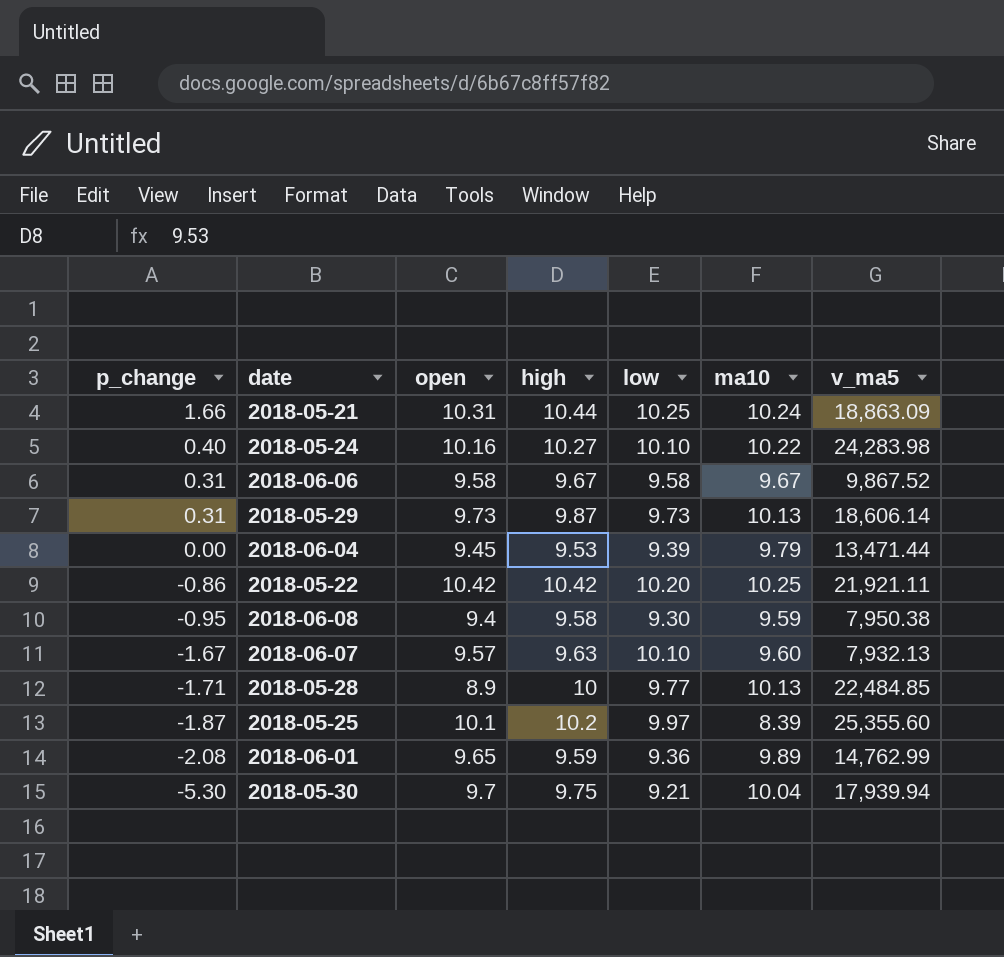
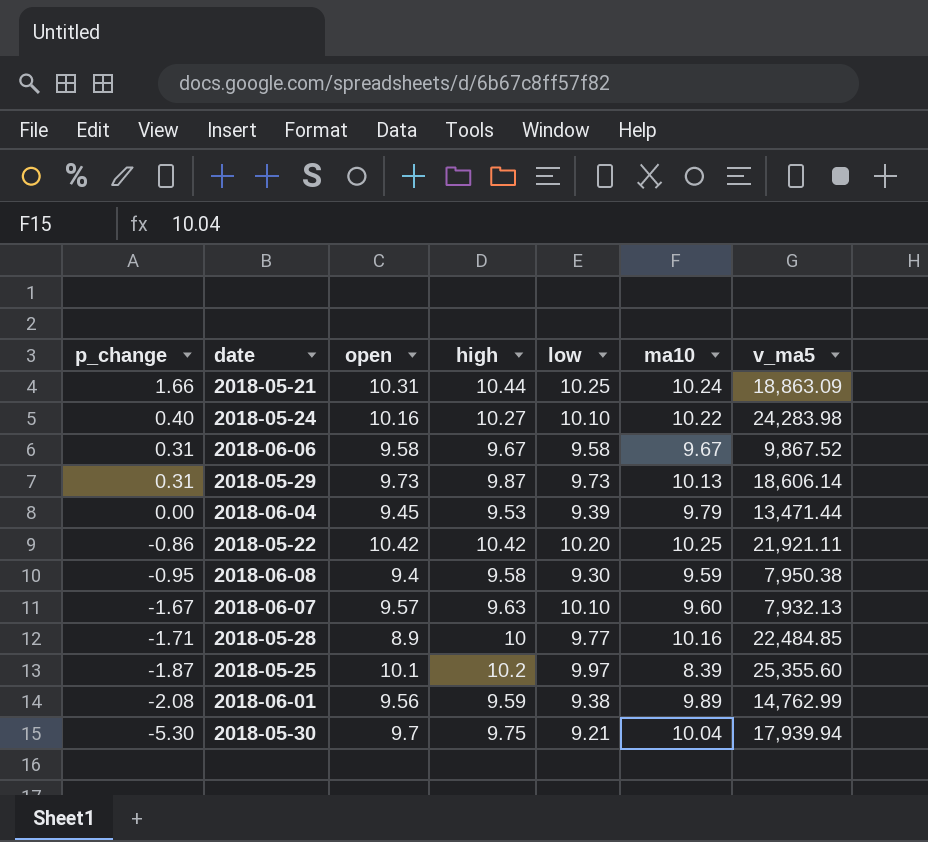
2018-05-28 | ma10: 10.13 -> 10.16
2018-06-01 | open: 9.65 -> 9.56
2018-06-01 | low: 9.36 -> 9.38

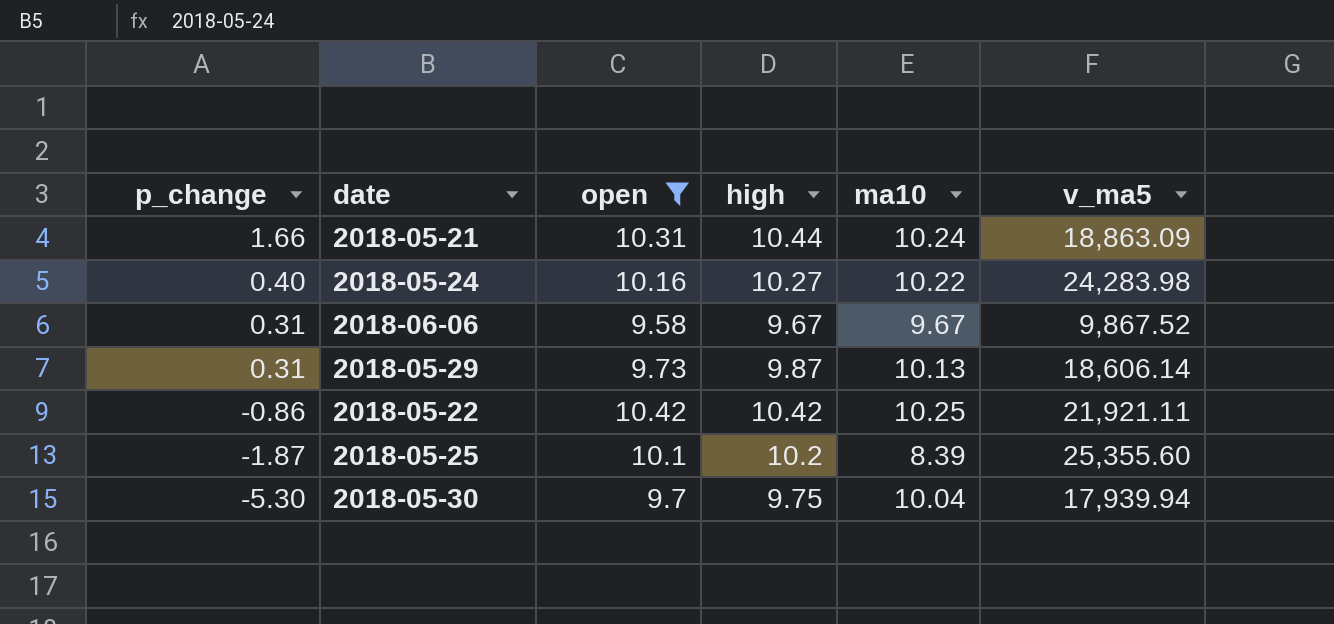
filter: none -> open >= 9.58
column low | position: 5 -> none

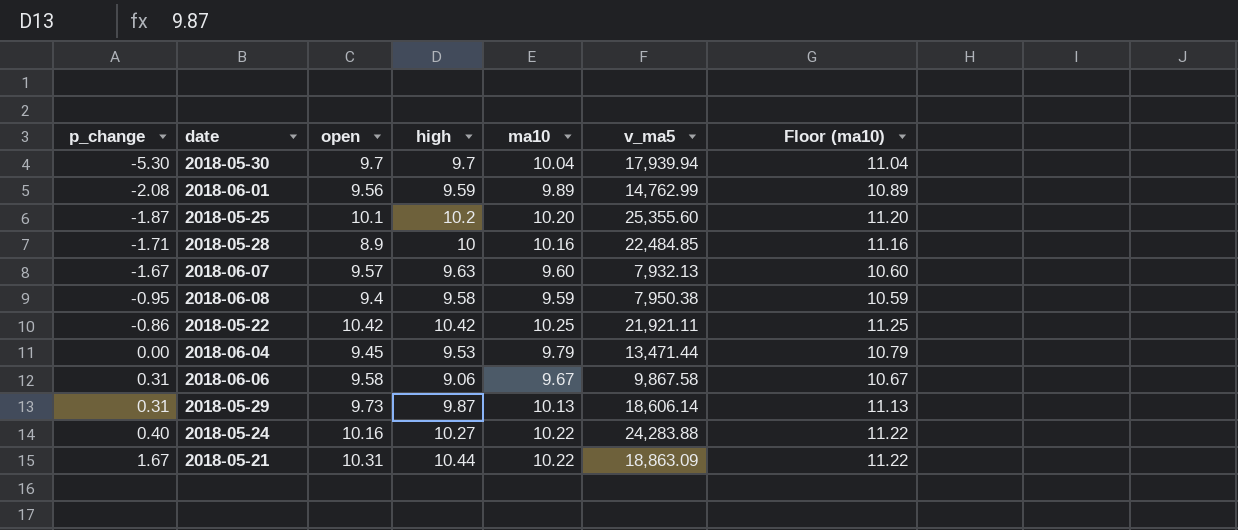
filter: open >= 9.58 -> none
row order: p_change descending -> p_change ascending
column Floor (ma10) | formula: none -> [ma10] + 1
2018-05-30 | high: 9.75 -> 9.7
2018-05-25 | ma10: 8.39 -> 10.20
2018-06-06 | high: 9.67 -> 9.06
2018-06-06 | v_ma5: 9,867.52 -> 9,867.58
2018-05-24 | v_ma5: 24,283.98 -> 24,283.88
2018-05-21 | p_change: 1.66 -> 1.67
2018-05-21 | ma10: 10.24 -> 10.22

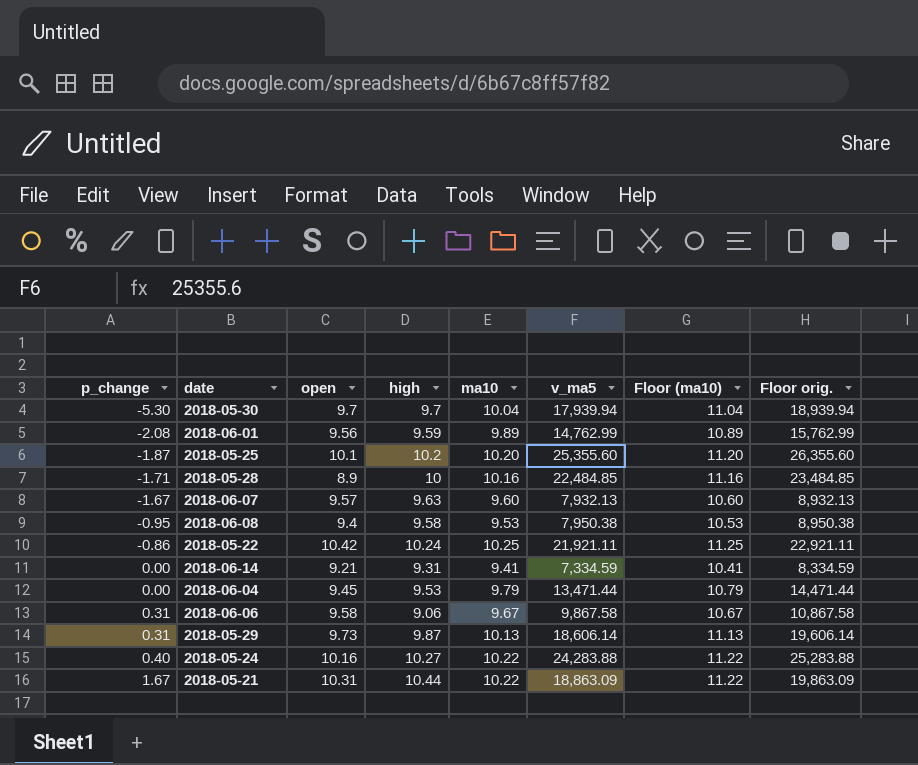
column Floor orig. | formula: none -> [v_ma5] + 1000
2018-06-08 | ma10: 9.59 -> 9.53
2018-06-08 | Floor (ma10): 10.59 -> 10.53
2018-05-22 | high: 10.42 -> 10.24
row 2018-06-14: none -> 0.00 | 9.21 | 9.31 | 9.41 | 7,334.59 | 10.41 | 8,334.59

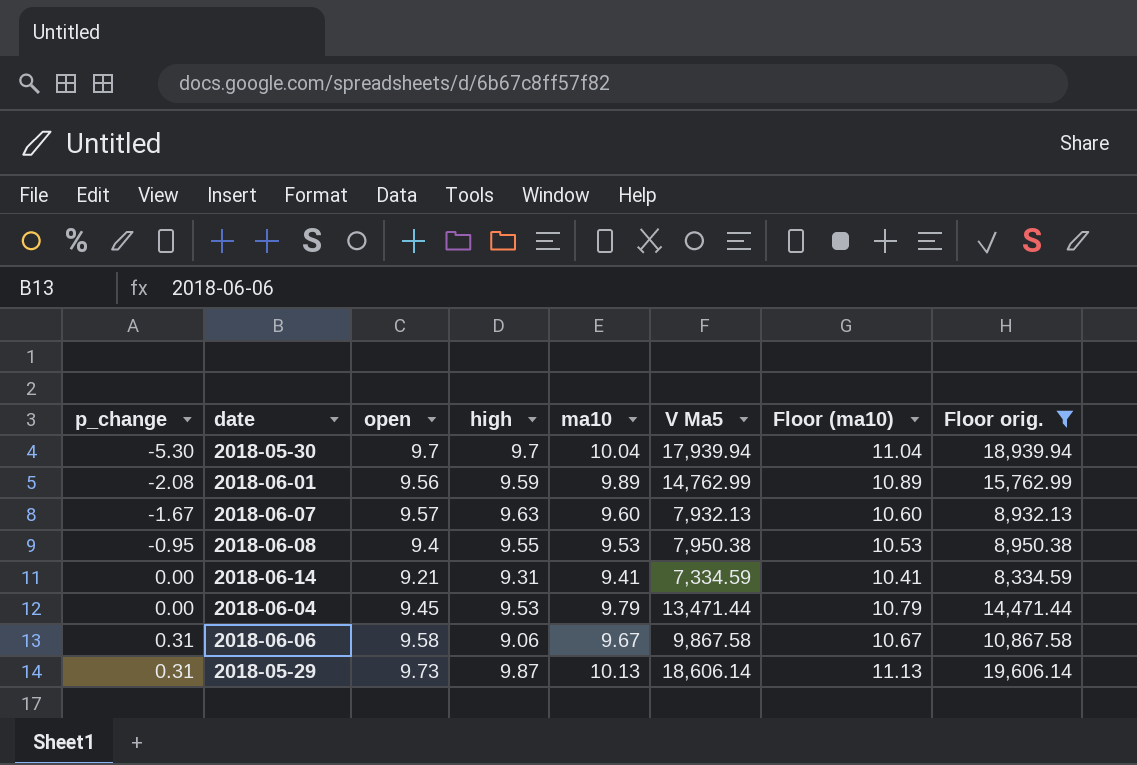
filter: none -> Floor orig. <= 19,606.14
column name: v_ma5 -> V Ma5
2018-06-08 | high: 9.58 -> 9.55

